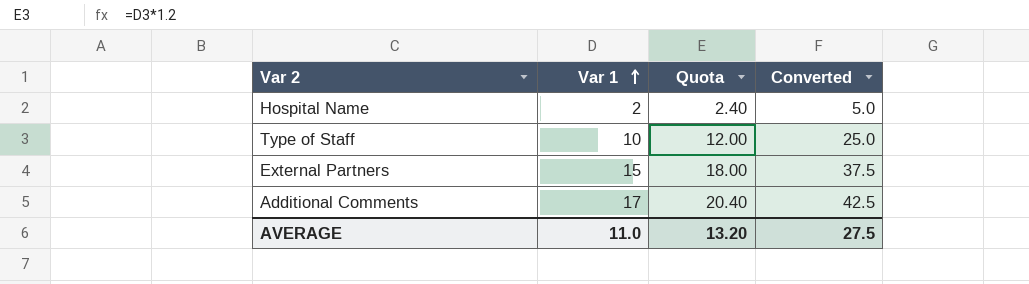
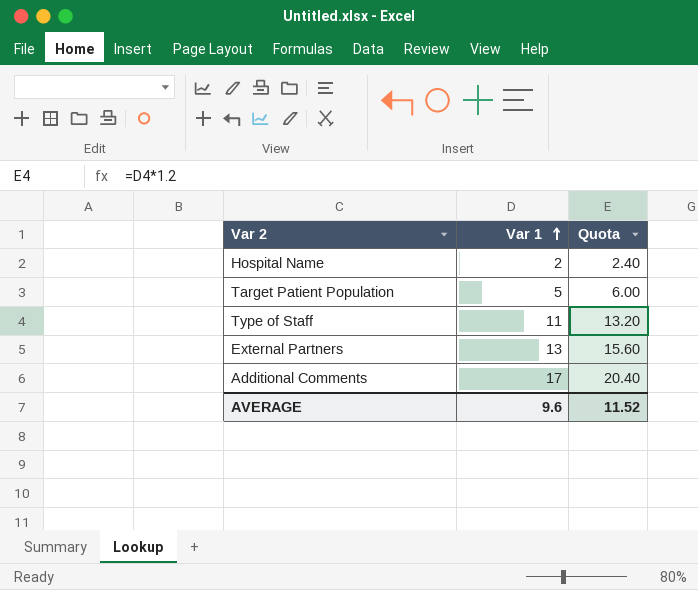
column Converted | formula: [Var 1] * 2.5 -> none
row Target Patient Population: none -> 5 | 6.00
Type of Staff | Var 1: 10 -> 11
Type of Staff | Quota: 12.00 -> 13.20
External Partners | Var 1: 15 -> 13
External Partners | Quota: 18.00 -> 15.60
AVERAGE | Var 1: 11.0 -> 9.6
AVERAGE | Quota: 13.20 -> 11.52

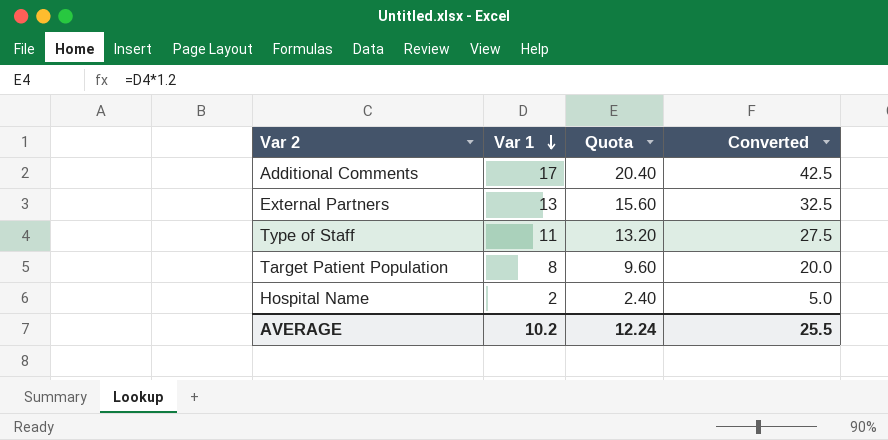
row order: Var 1 ascending -> Var 1 descending
column Converted | formula: none -> [Var 1] * 2.5
Target Patient Population | Var 1: 5 -> 8
Target Patient Population | Quota: 6.00 -> 9.60
AVERAGE | Var 1: 9.6 -> 10.2
AVERAGE | Quota: 11.52 -> 12.24

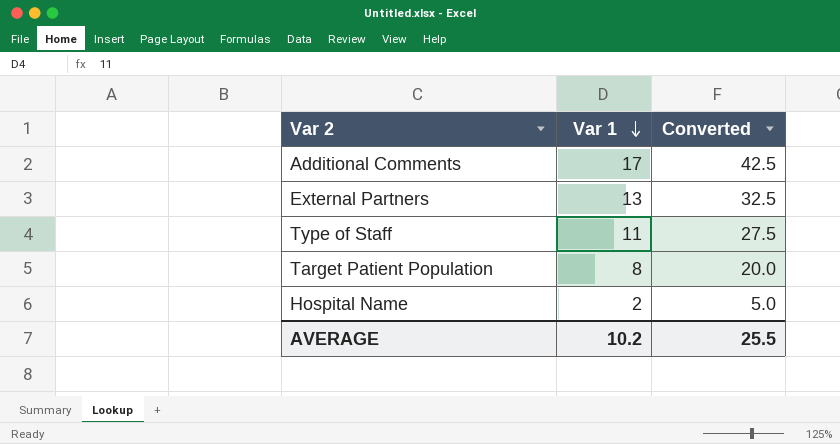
column Quota | formula: [Var 1] * 1.2 -> none

